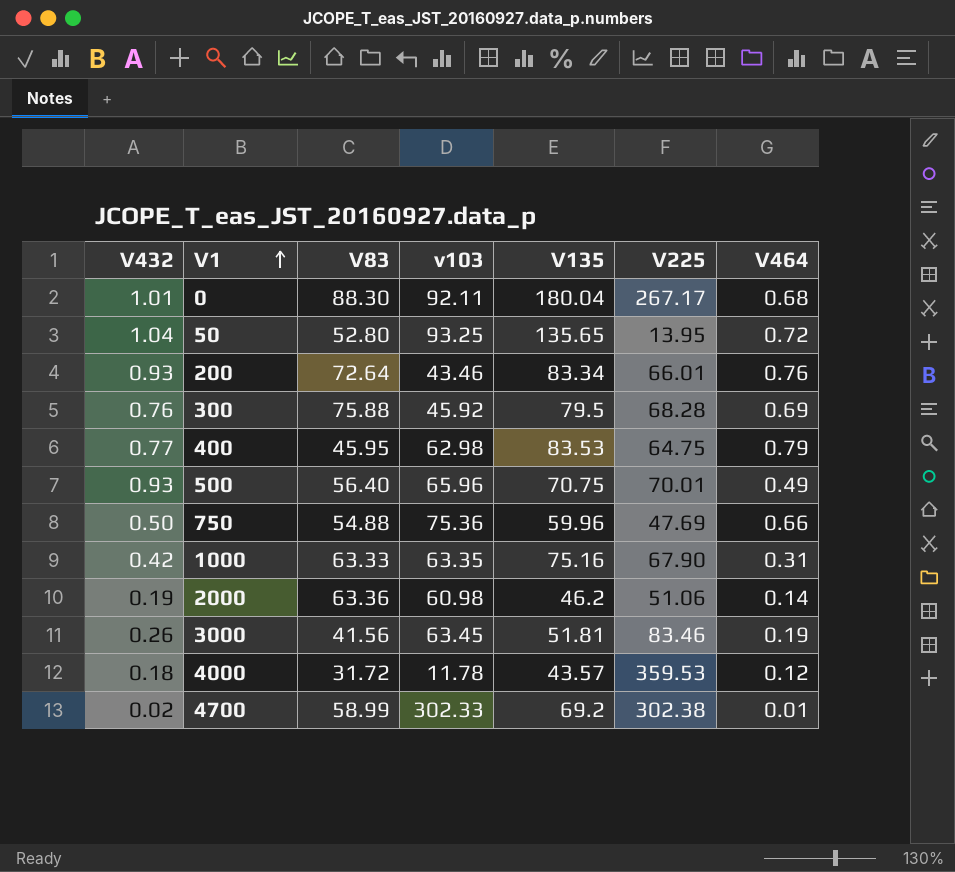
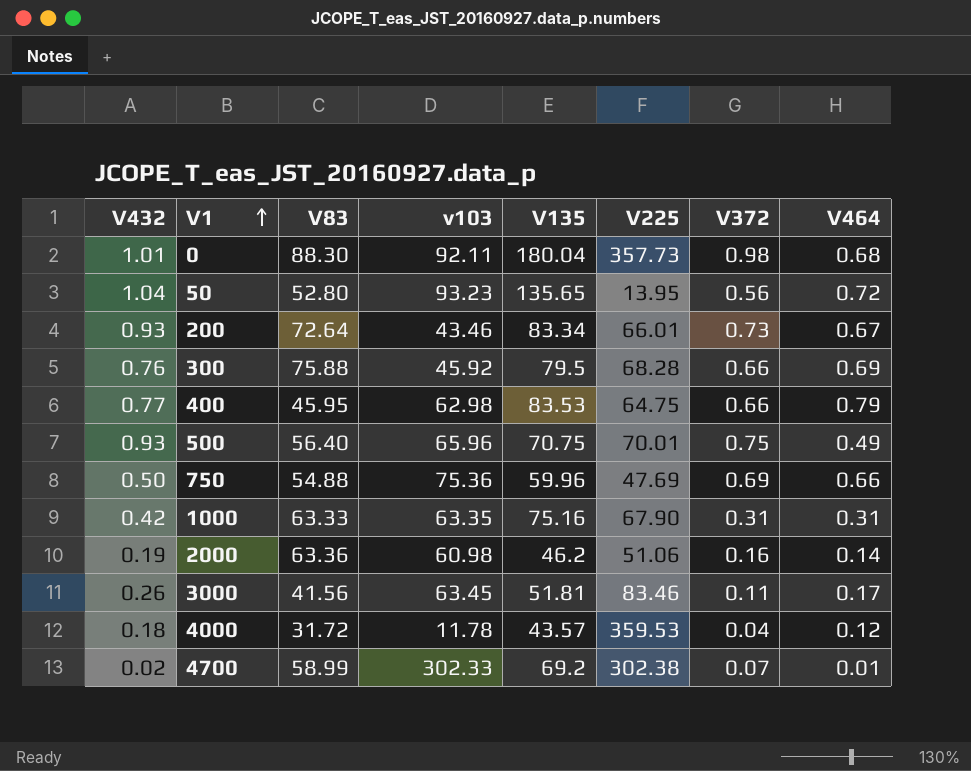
column V372 | position: none -> 7
0 | V225: 267.17 -> 357.73
50 | v103: 93.25 -> 93.23
200 | V464: 0.76 -> 0.67
3000 | V464: 0.19 -> 0.17

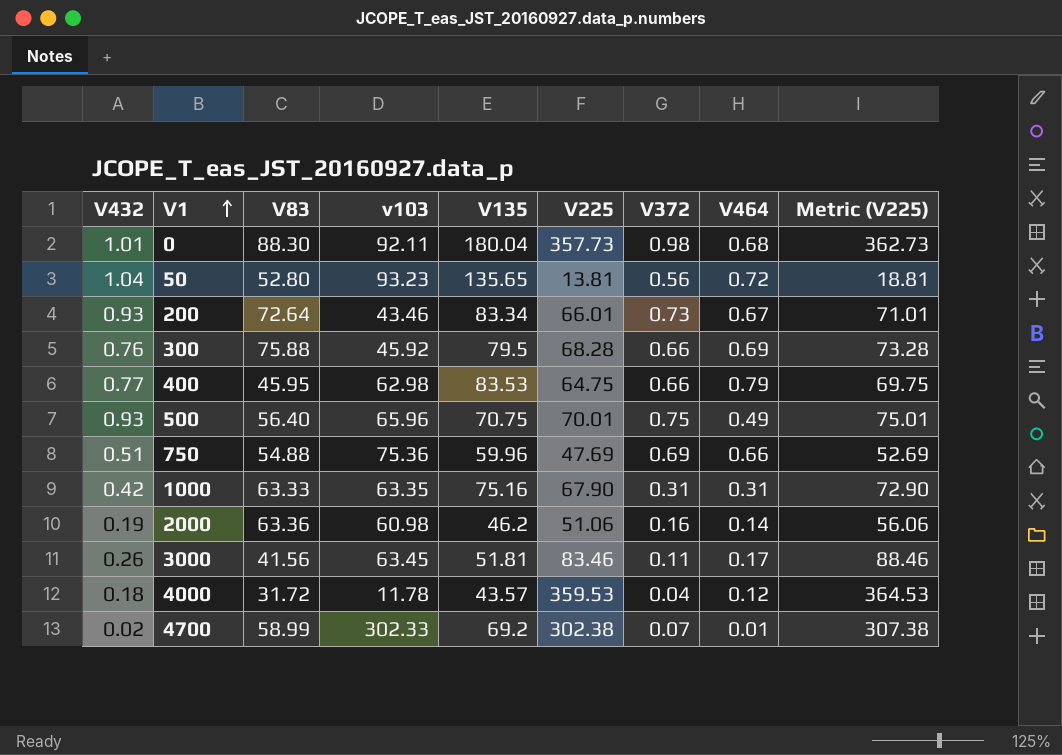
column Metric (V225) | formula: none -> [V225] + 5
50 | V225: 13.95 -> 13.81
750 | V432: 0.50 -> 0.51

